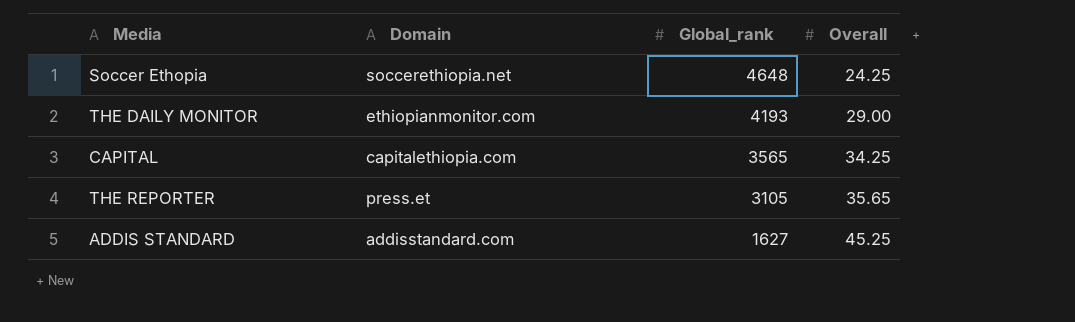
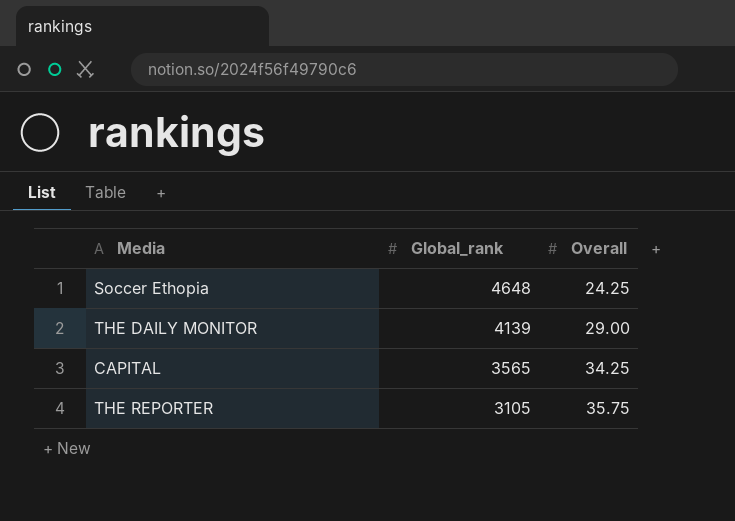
column Domain | position: 2 -> none
row ADDIS STANDARD: addisstandard.com | 1627 | 45.25 -> none
THE DAILY MONITOR | Global_rank: 4193 -> 4139
THE REPORTER | Overall: 35.65 -> 35.75

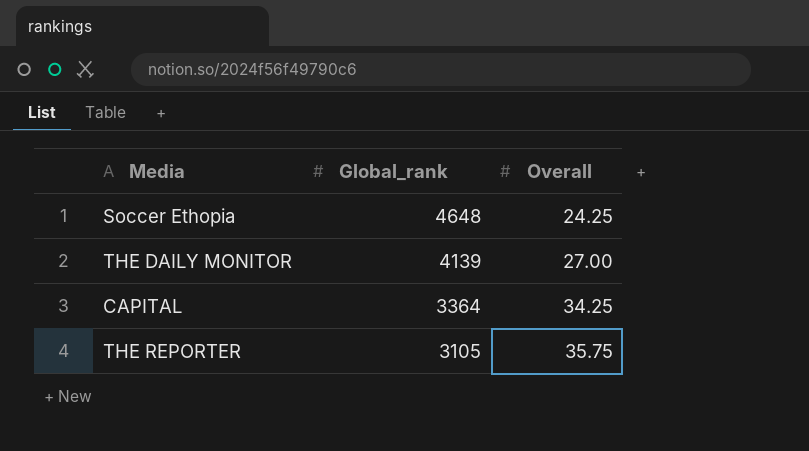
THE DAILY MONITOR | Overall: 29.00 -> 27.00
CAPITAL | Global_rank: 3565 -> 3364

